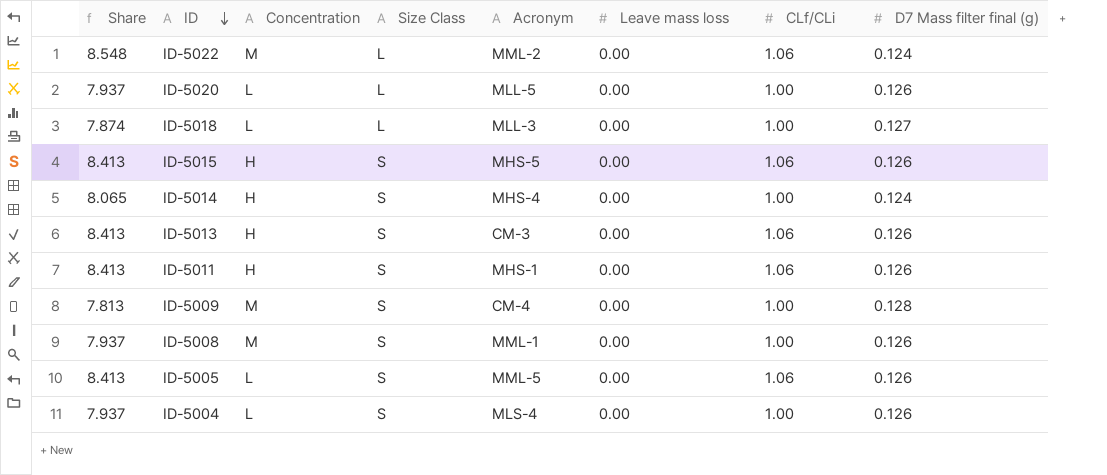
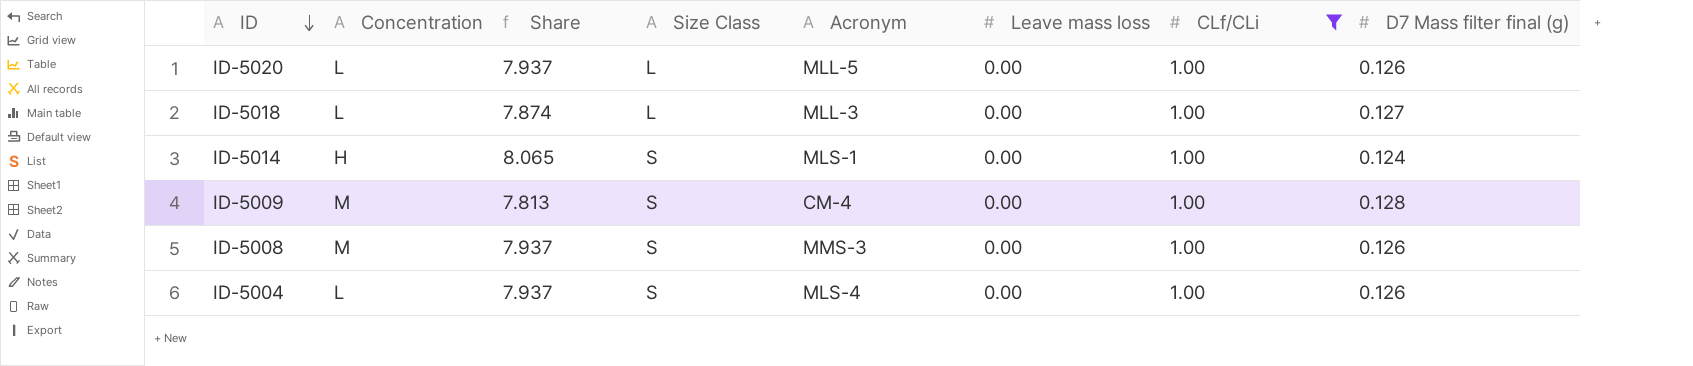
filter: none -> CLf/CLi = 1.00
column Share | position: 1 -> 3
ID-5014 | Acronym: MHS-4 -> MLS-1
ID-5008 | Acronym: MML-1 -> MMS-3

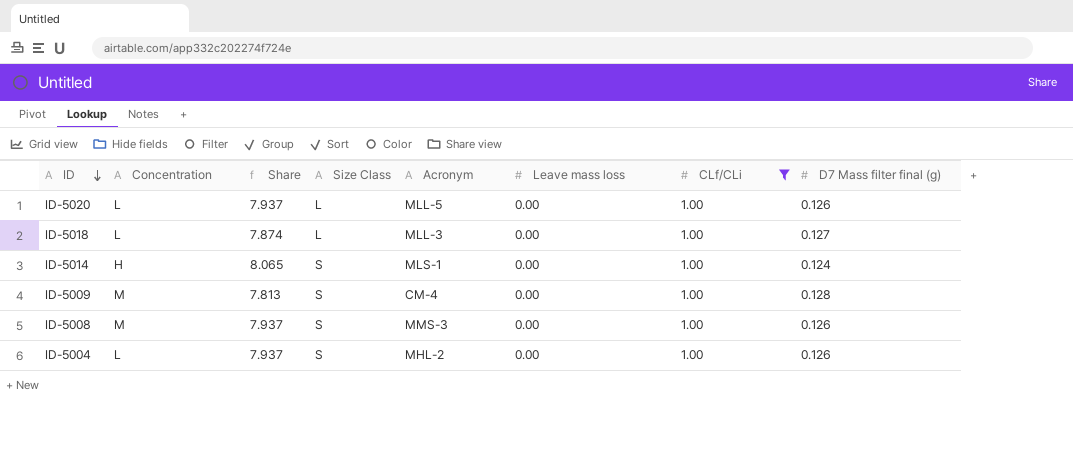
ID-5004 | Acronym: MLS-4 -> MHL-2

